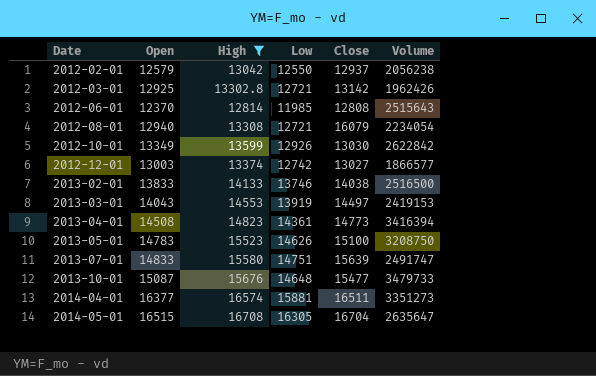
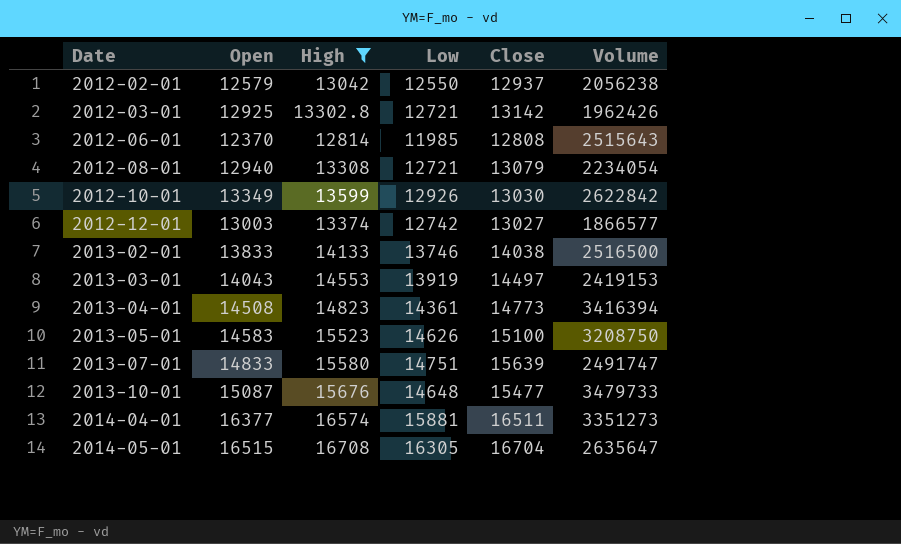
2012-08-01 | Close: 16079 -> 13079
2013-05-01 | Open: 14783 -> 14583

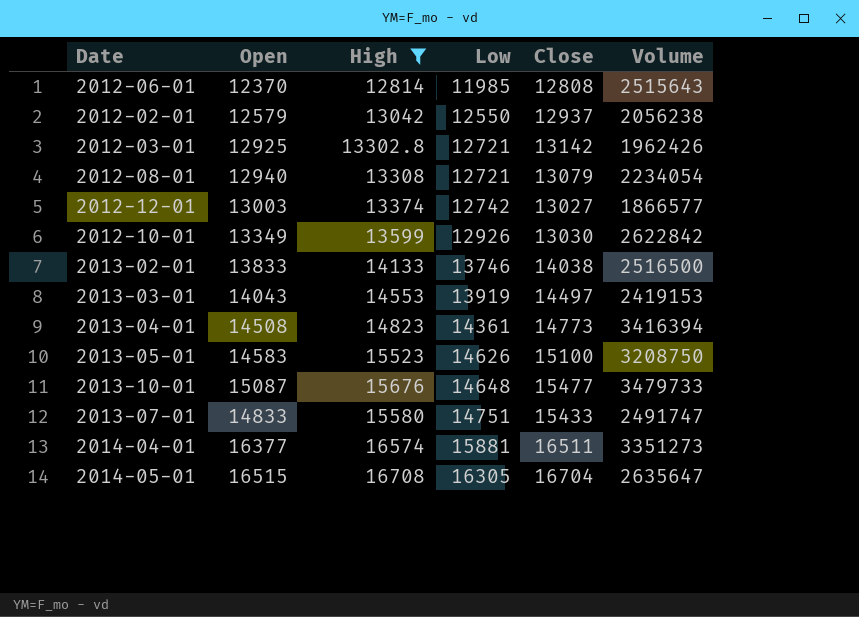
row order: Date ascending -> Low ascending
2013-07-01 | Close: 15639 -> 15433

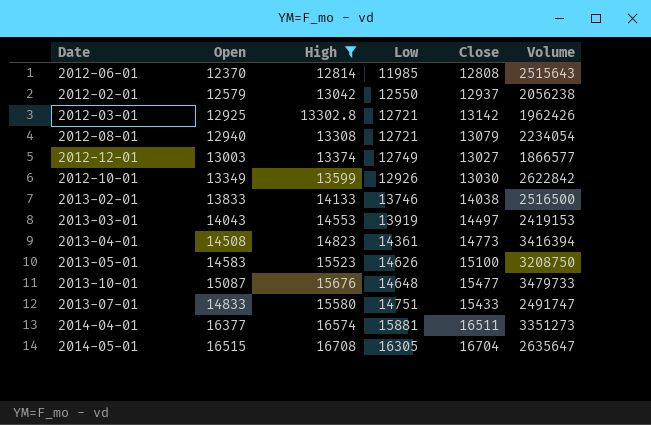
2012-12-01 | Low: 12742 -> 12749

